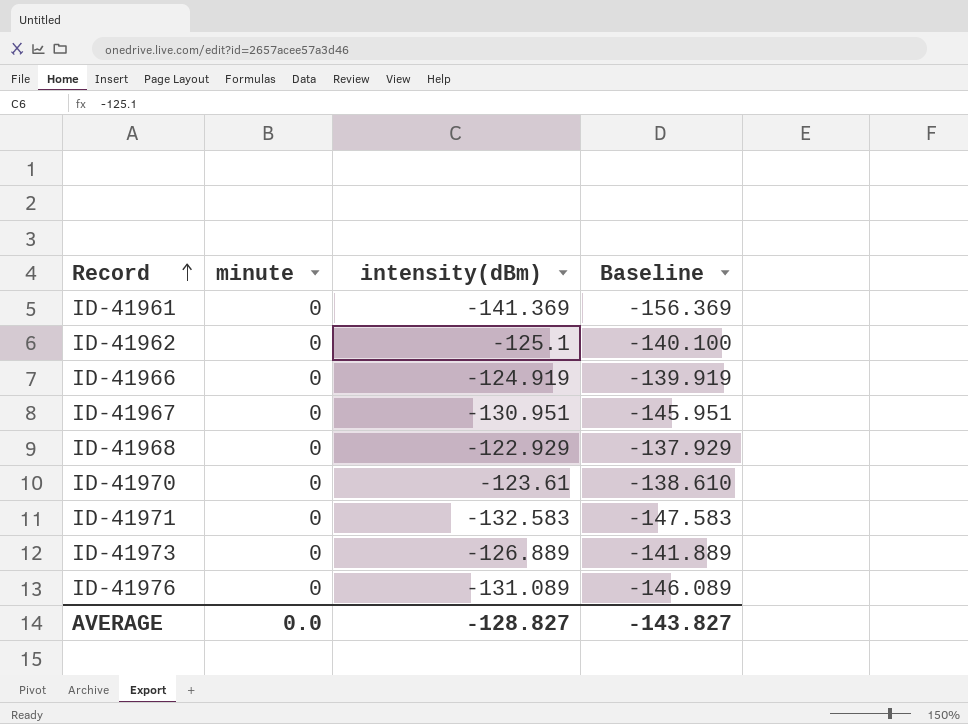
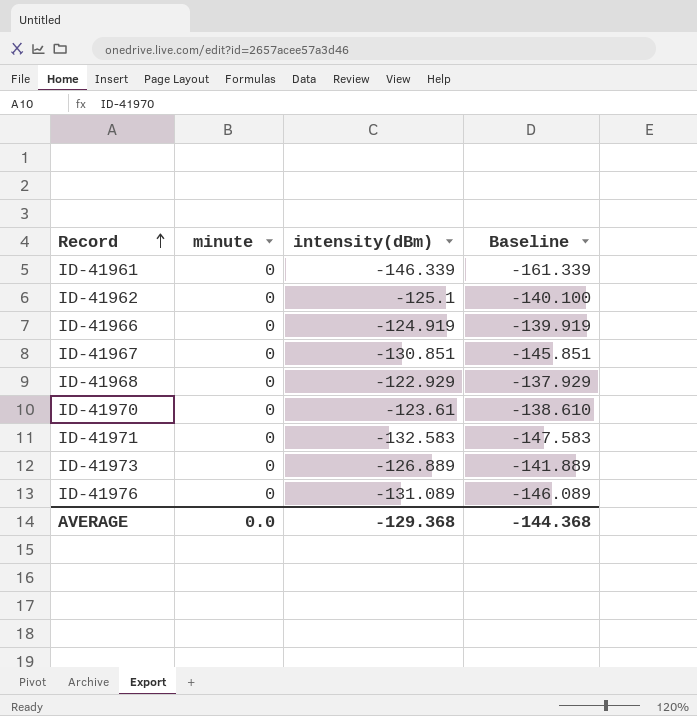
ID-41961 | intensity(dBm): -141.369 -> -146.339
ID-41961 | Baseline: -156.369 -> -161.339
ID-41967 | intensity(dBm): -130.951 -> -130.851
ID-41967 | Baseline: -145.951 -> -145.851
AVERAGE | intensity(dBm): -128.827 -> -129.368
AVERAGE | Baseline: -143.827 -> -144.368

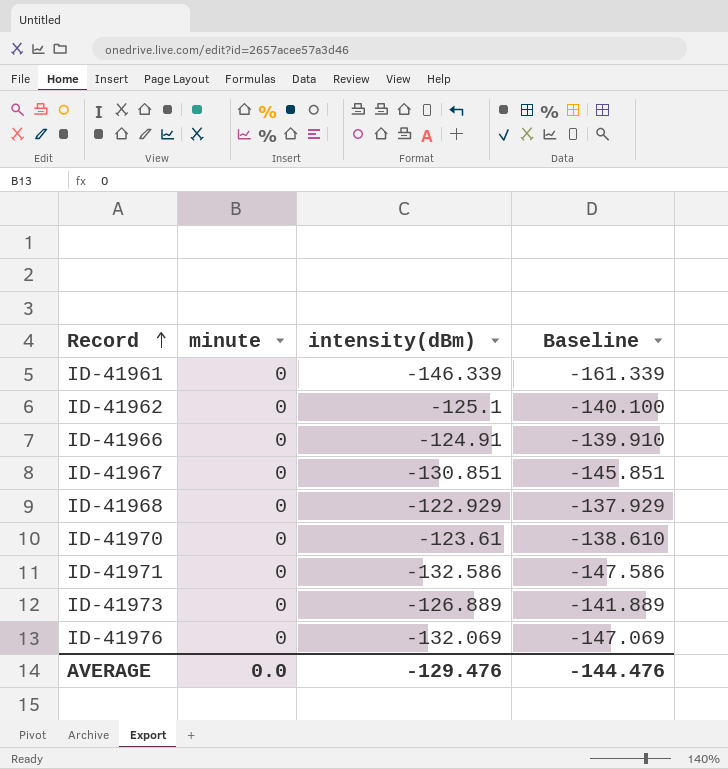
ID-41966 | intensity(dBm): -124.919 -> -124.91
ID-41966 | Baseline: -139.919 -> -139.910
ID-41971 | intensity(dBm): -132.583 -> -132.586
ID-41971 | Baseline: -147.583 -> -147.586
ID-41976 | intensity(dBm): -131.089 -> -132.069
ID-41976 | Baseline: -146.089 -> -147.069
AVERAGE | intensity(dBm): -129.368 -> -129.476
AVERAGE | Baseline: -144.368 -> -144.476

